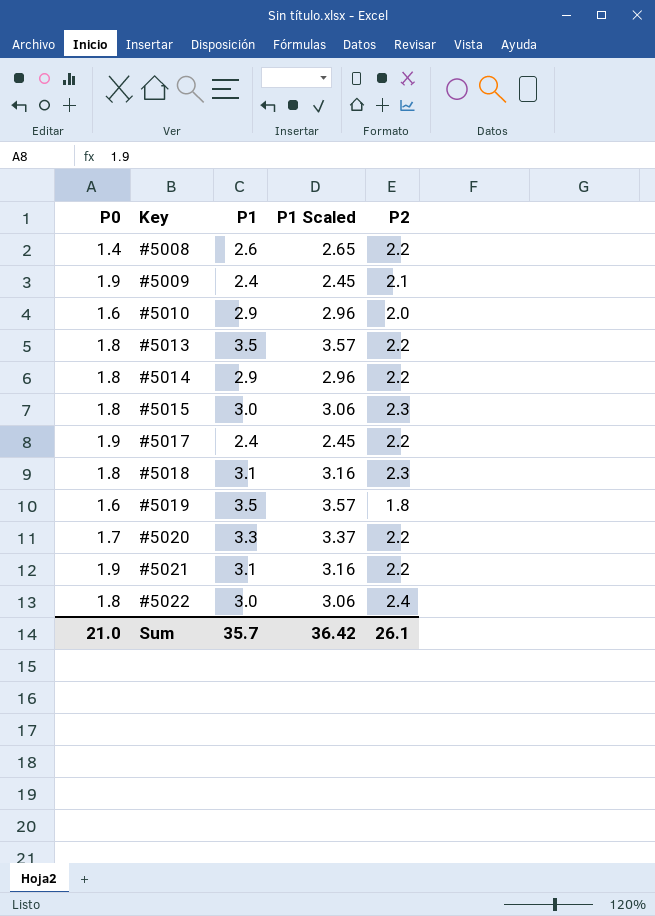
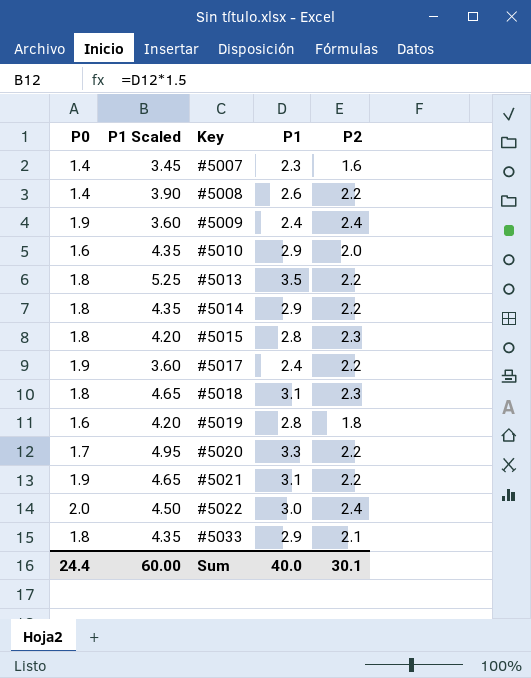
column P1 Scaled | formula: [P1] * 1.02 -> [P1] * 1.5
column P1 Scaled | position: 4 -> 2
row #5007: none -> 1.4 | 3.45 | 2.3 | 1.6
#5009 | P2: 2.1 -> 2.4
#5015 | P1: 3.0 -> 2.8
#5019 | P1: 3.5 -> 2.8
#5022 | P0: 1.8 -> 2.0
row #5033: none -> 1.8 | 4.35 | 2.9 | 2.1
Sum | P0: 21.0 -> 24.4
Sum | P1 Scaled: 36.42 -> 60.00
Sum | P1: 35.7 -> 40.0
Sum | P2: 26.1 -> 30.1

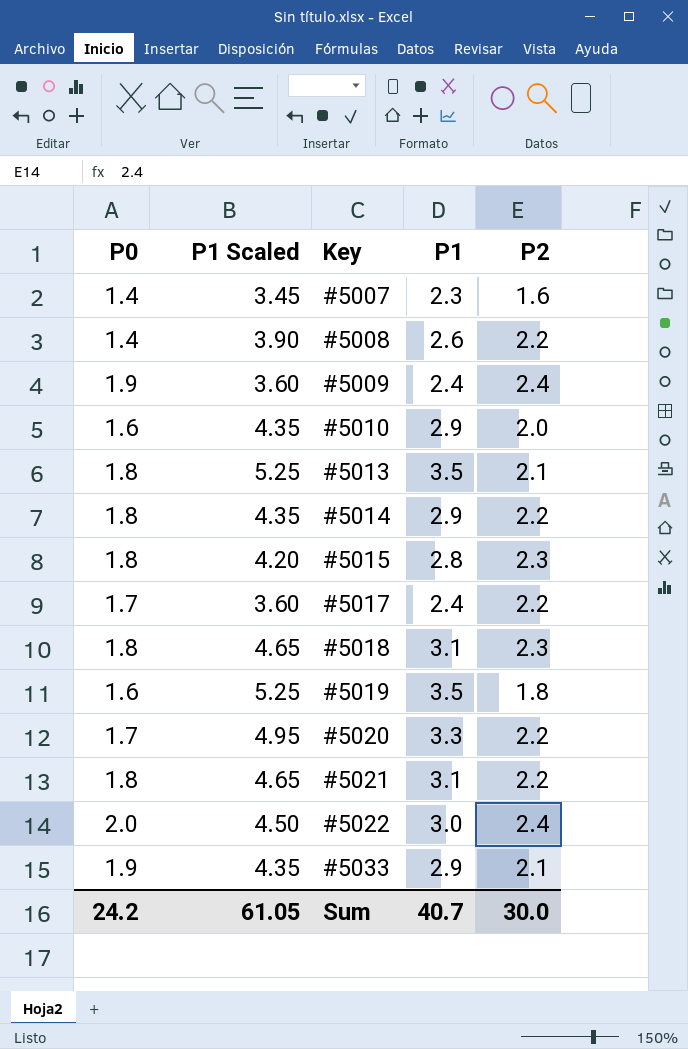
#5013 | P2: 2.2 -> 2.1
#5017 | P0: 1.9 -> 1.7
#5019 | P1 Scaled: 4.20 -> 5.25
#5019 | P1: 2.8 -> 3.5
#5021 | P0: 1.9 -> 1.8
#5033 | P0: 1.8 -> 1.9
Sum | P0: 24.4 -> 24.2
Sum | P1 Scaled: 60.00 -> 61.05
Sum | P1: 40.0 -> 40.7
Sum | P2: 30.1 -> 30.0

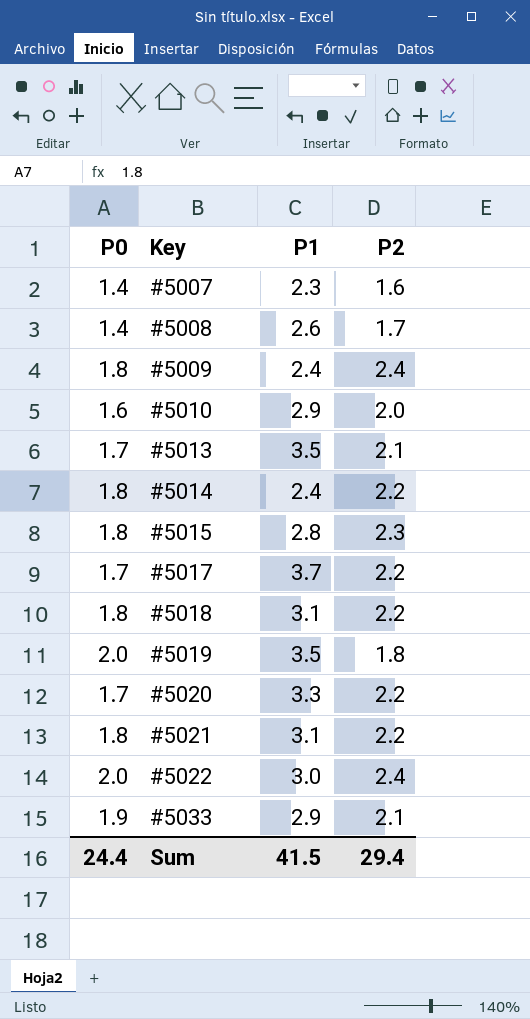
column P1 Scaled | formula: [P1] * 1.5 -> none
#5008 | P2: 2.2 -> 1.7
#5009 | P0: 1.9 -> 1.8
#5013 | P0: 1.8 -> 1.7
#5014 | P1: 2.9 -> 2.4
#5017 | P1: 2.4 -> 3.7
#5018 | P2: 2.3 -> 2.2
#5019 | P0: 1.6 -> 2.0
Sum | P0: 24.2 -> 24.4
Sum | P1: 40.7 -> 41.5
Sum | P2: 30.0 -> 29.4

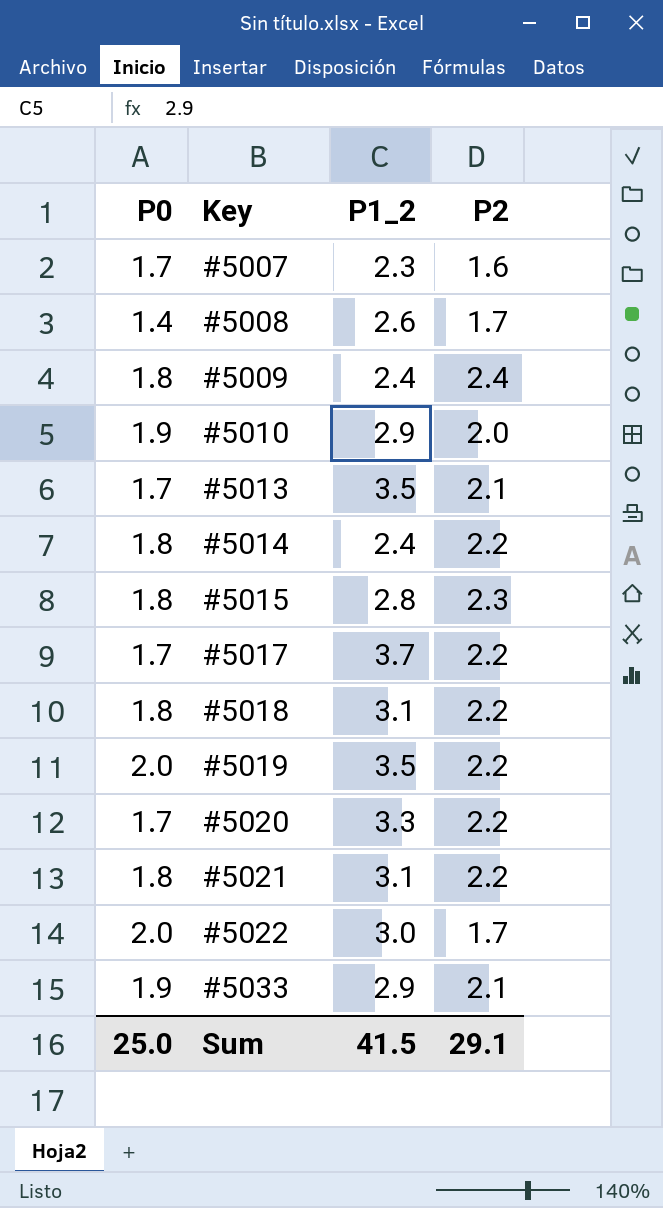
column name: P1 -> P1_2
#5007 | P0: 1.4 -> 1.7
#5010 | P0: 1.6 -> 1.9
#5019 | P2: 1.8 -> 2.2
#5022 | P2: 2.4 -> 1.7
Sum | P0: 24.4 -> 25.0
Sum | P2: 29.4 -> 29.1

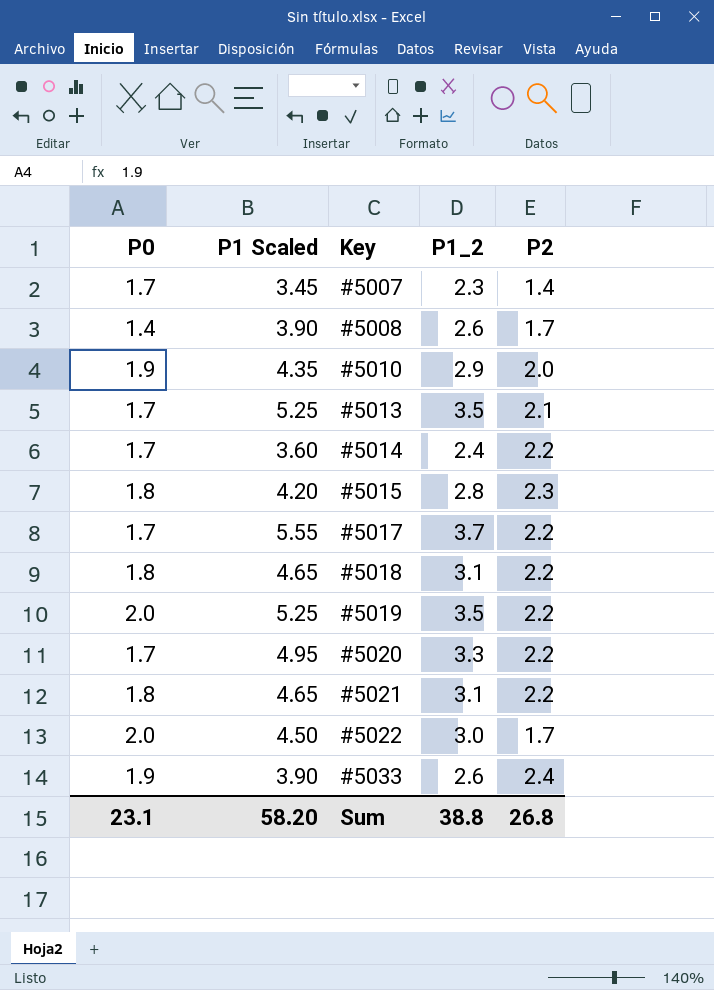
column P1 Scaled | formula: none -> [P1_2] * 1.5
row #5009: 1.8 | 2.4 | 2.4 -> none
#5007 | P2: 1.6 -> 1.4
#5014 | P0: 1.8 -> 1.7
#5033 | P1_2: 2.9 -> 2.6
#5033 | P2: 2.1 -> 2.4
Sum | P0: 25.0 -> 23.1
Sum | P1_2: 41.5 -> 38.8
Sum | P2: 29.1 -> 26.8

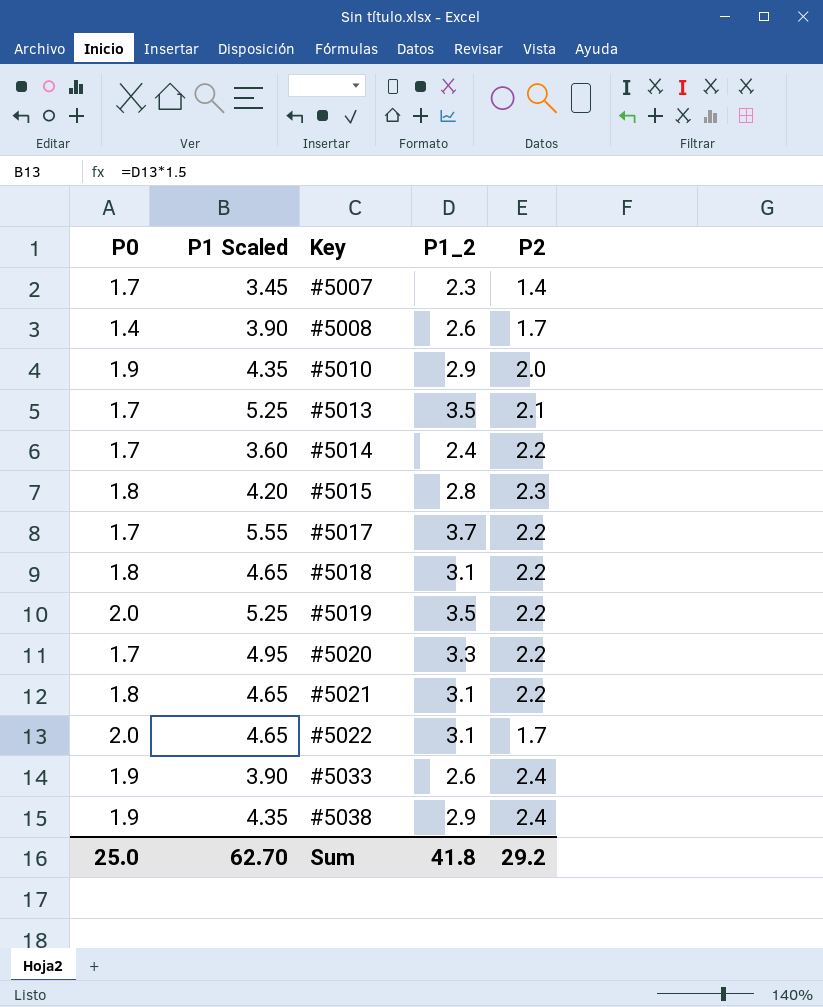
#5022 | P1 Scaled: 4.50 -> 4.65
#5022 | P1_2: 3.0 -> 3.1
row #5038: none -> 1.9 | 4.35 | 2.9 | 2.4
Sum | P0: 23.1 -> 25.0
Sum | P1 Scaled: 58.20 -> 62.70
Sum | P1_2: 38.8 -> 41.8
Sum | P2: 26.8 -> 29.2

